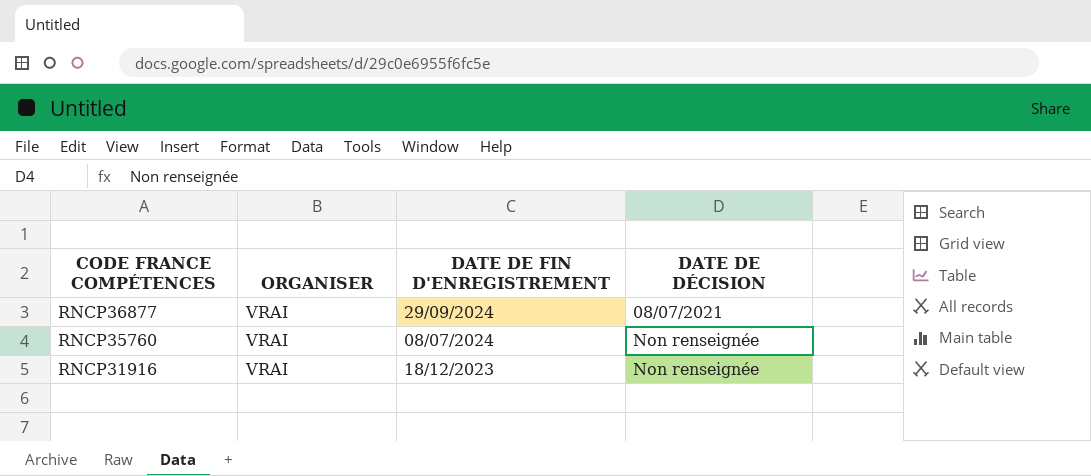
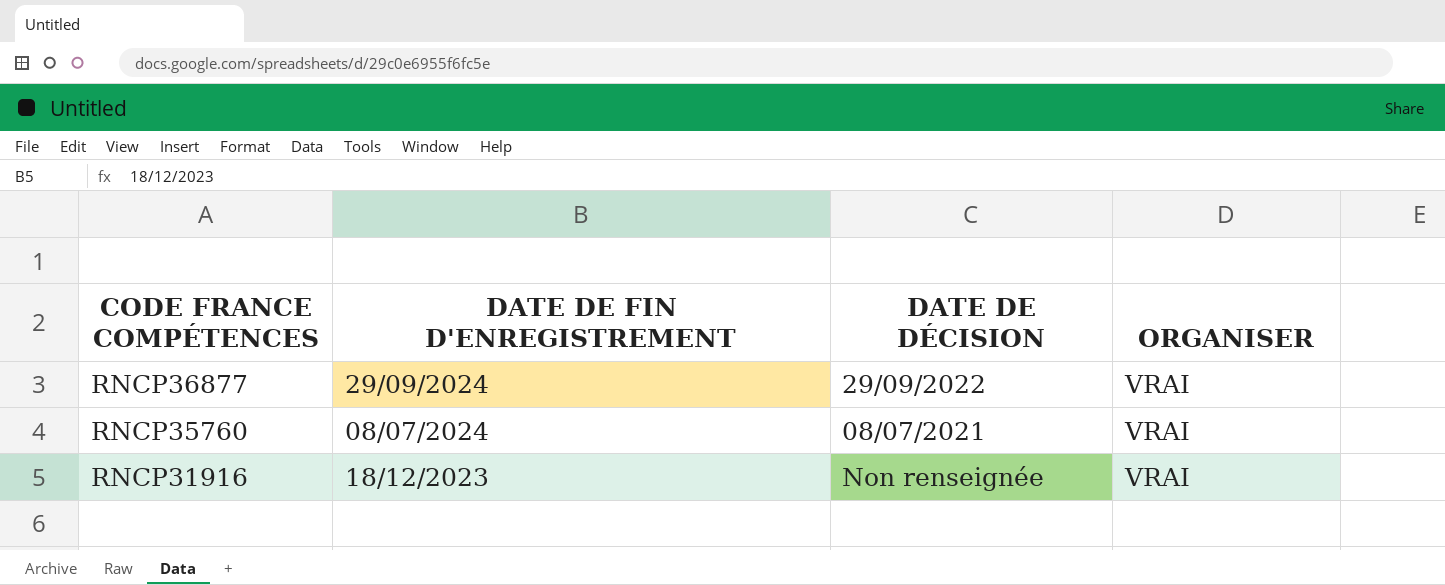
column ORGANISER | position: 2 -> 4
RNCP36877 | DATE DE DÉCISION: 08/07/2021 -> 29/09/2022
RNCP35760 | DATE DE DÉCISION: Non renseignée -> 08/07/2021

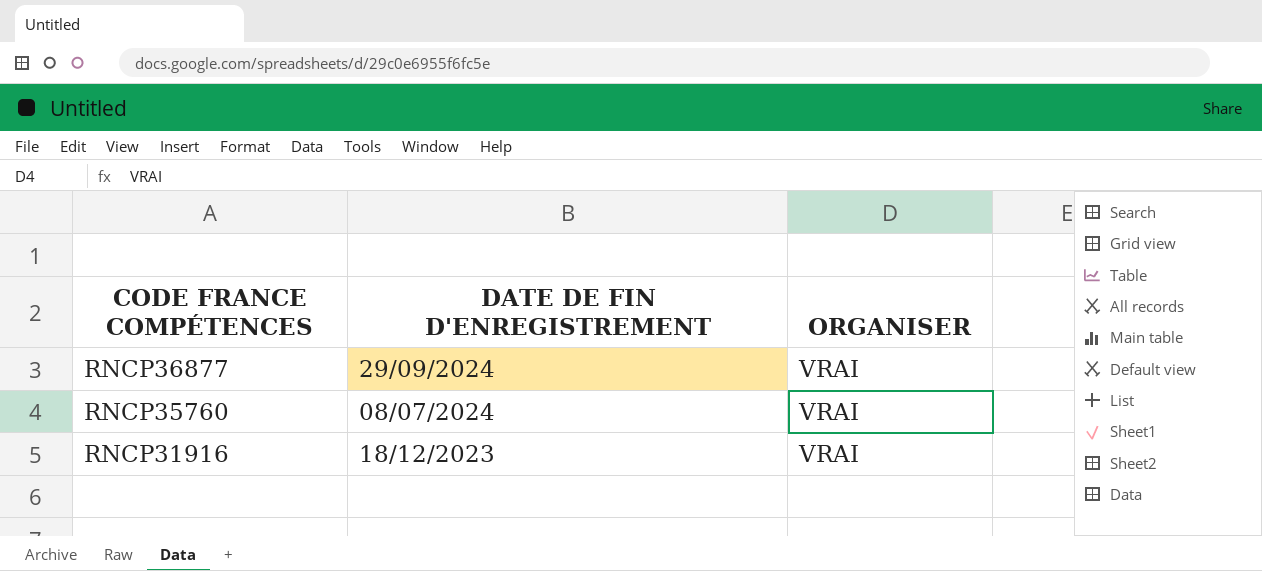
column DATE DE DÉCISION | position: 3 -> none

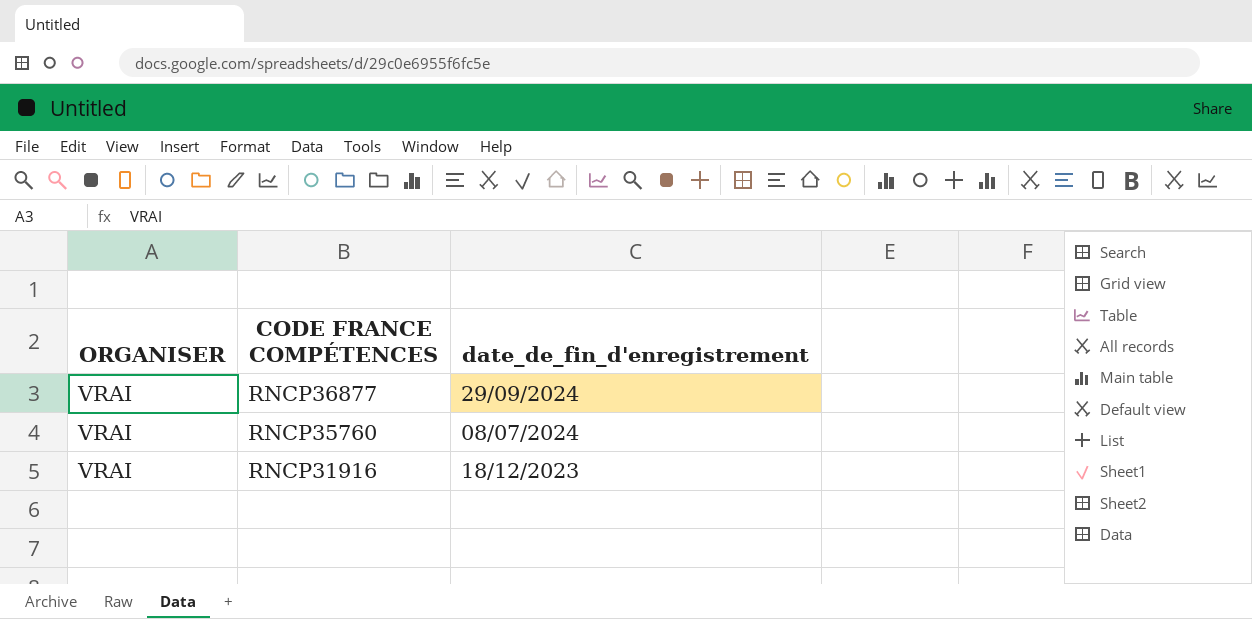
column ORGANISER | position: 3 -> 1
column name: DATE DE FIN D'ENREGISTREMENT -> date_de_fin_d'enregistrement

